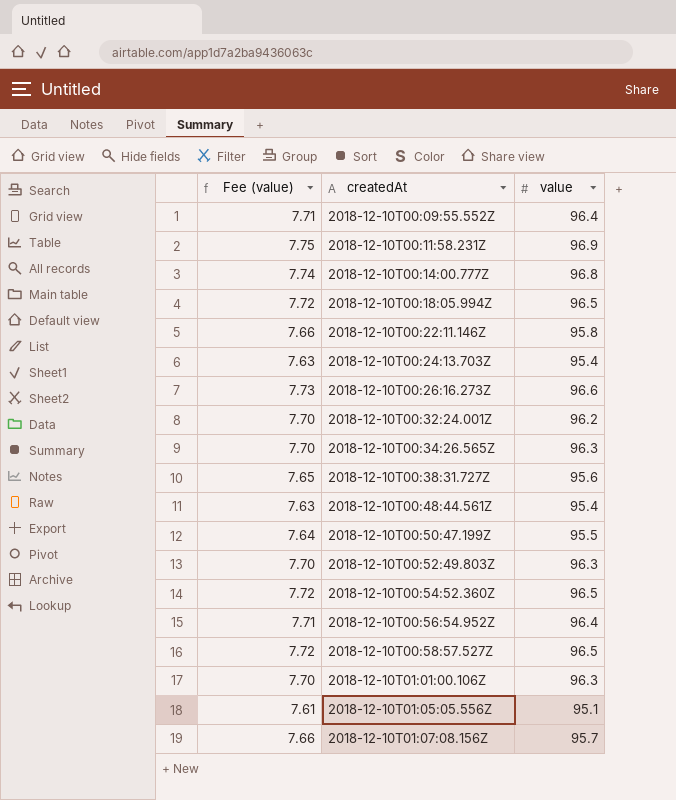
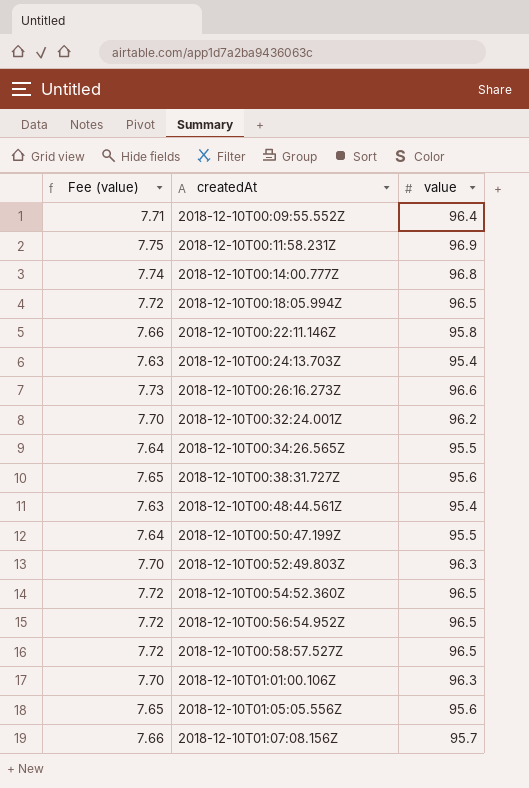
2018-12-10T00:34:26.565Z | Fee (value): 7.70 -> 7.64
2018-12-10T00:34:26.565Z | value: 96.3 -> 95.5
2018-12-10T00:56:54.952Z | Fee (value): 7.71 -> 7.72
2018-12-10T00:56:54.952Z | value: 96.4 -> 96.5
2018-12-10T01:05:05.556Z | Fee (value): 7.61 -> 7.65
2018-12-10T01:05:05.556Z | value: 95.1 -> 95.6

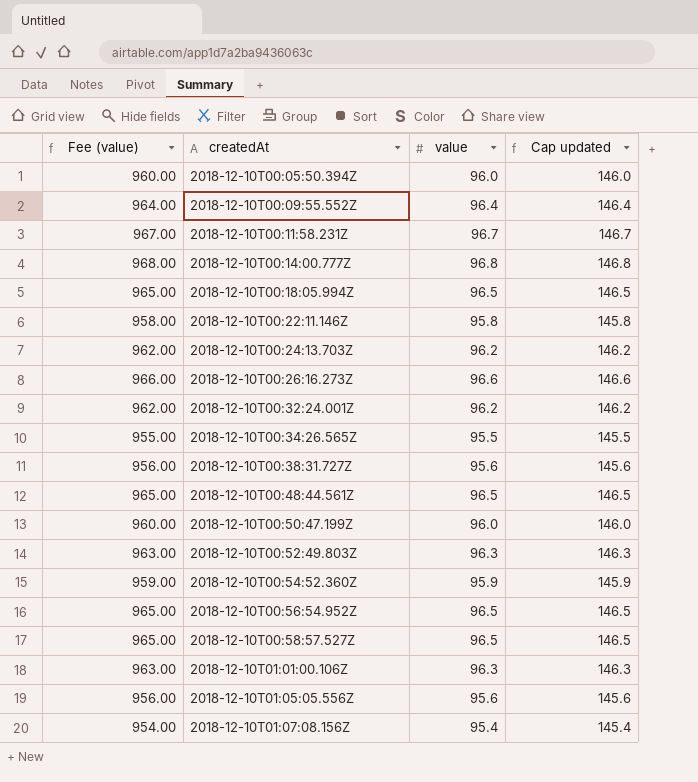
column Fee (value) | formula: [value] * 0.08 -> [value] * 10
column Cap updated | formula: none -> [value] + 50
row 2018-12-10T00:05:50.394Z: none -> 960.00 | 96.0 | 146.0
2018-12-10T00:11:58.231Z | value: 96.9 -> 96.7
2018-12-10T00:24:13.703Z | value: 95.4 -> 96.2
2018-12-10T00:48:44.561Z | value: 95.4 -> 96.5
2018-12-10T00:50:47.199Z | value: 95.5 -> 96.0
2018-12-10T00:54:52.360Z | value: 96.5 -> 95.9
2018-12-10T01:07:08.156Z | value: 95.7 -> 95.4

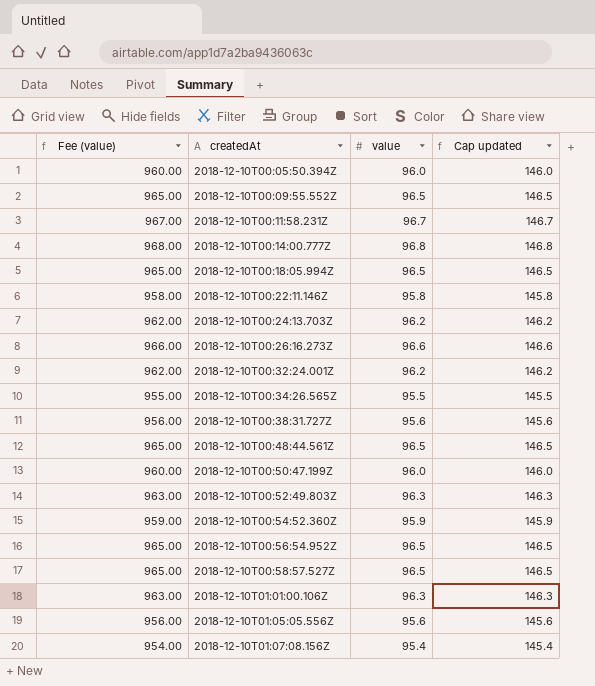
2018-12-10T00:09:55.552Z | Fee (value): 964.00 -> 965.00
2018-12-10T00:09:55.552Z | value: 96.4 -> 96.5
2018-12-10T00:09:55.552Z | Cap updated: 146.4 -> 146.5

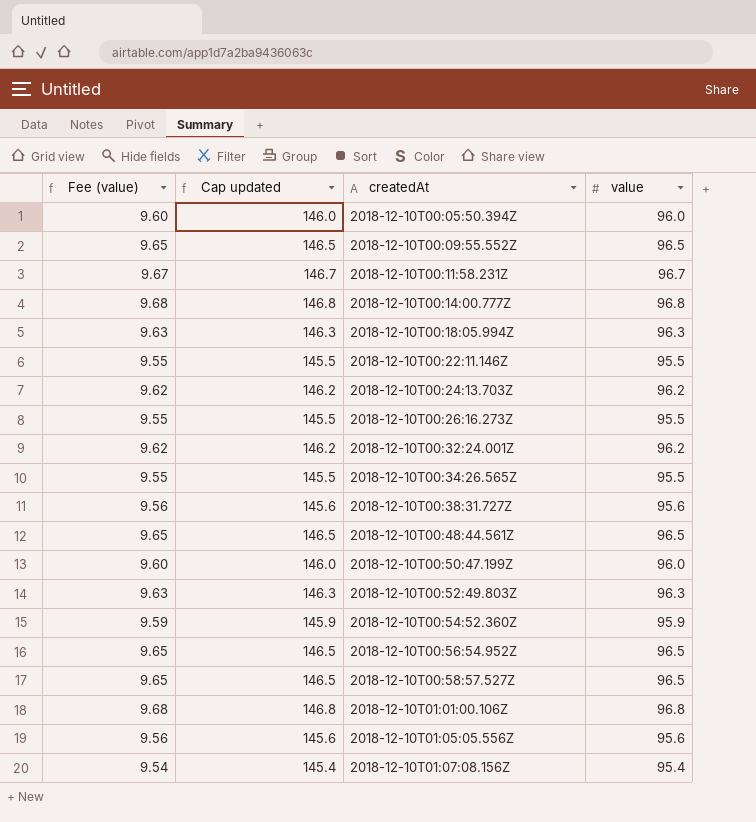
column Fee (value) | formula: [value] * 10 -> [value] * 0.1
column Cap updated | position: 4 -> 2
2018-12-10T00:18:05.994Z | Cap updated: 146.5 -> 146.3
2018-12-10T00:18:05.994Z | value: 96.5 -> 96.3
2018-12-10T00:22:11.146Z | Cap updated: 145.8 -> 145.5
2018-12-10T00:22:11.146Z | value: 95.8 -> 95.5
2018-12-10T00:26:16.273Z | Cap updated: 146.6 -> 145.5
2018-12-10T00:26:16.273Z | value: 96.6 -> 95.5
2018-12-10T01:01:00.106Z | Cap updated: 146.3 -> 146.8
2018-12-10T01:01:00.106Z | value: 96.3 -> 96.8

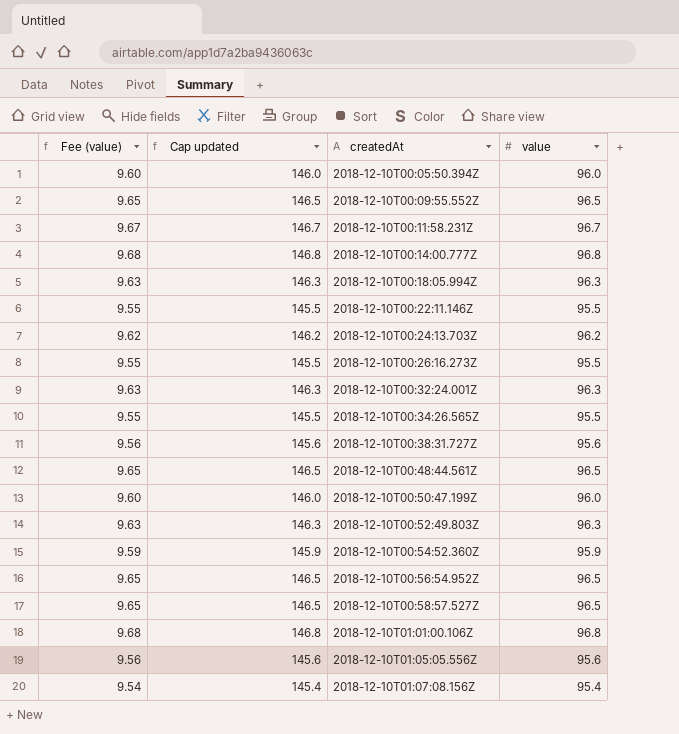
2018-12-10T00:32:24.001Z | Fee (value): 9.62 -> 9.63
2018-12-10T00:32:24.001Z | Cap updated: 146.2 -> 146.3
2018-12-10T00:32:24.001Z | value: 96.2 -> 96.3

